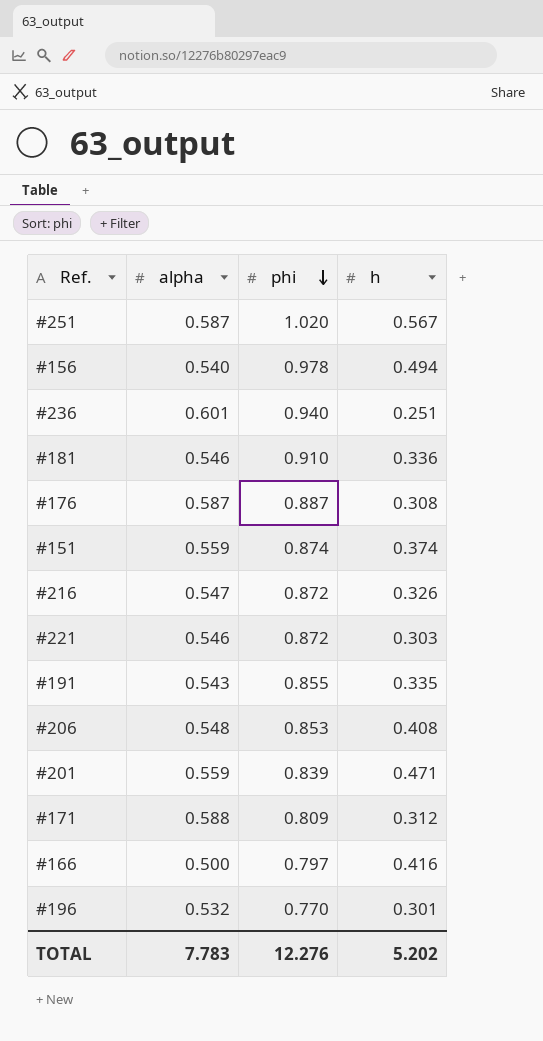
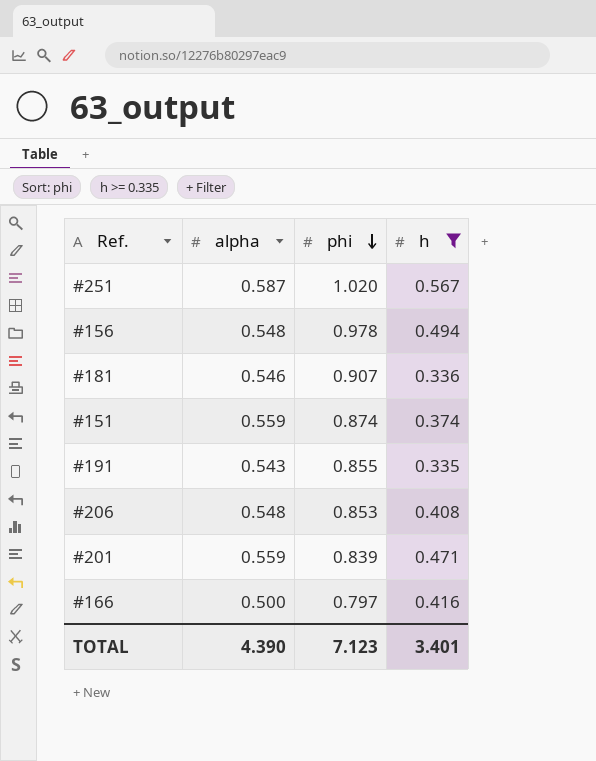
filter: none -> h >= 0.335
#156 | alpha: 0.540 -> 0.548
#181 | phi: 0.910 -> 0.907
TOTAL | alpha: 7.783 -> 4.390
TOTAL | phi: 12.276 -> 7.123
TOTAL | h: 5.202 -> 3.401

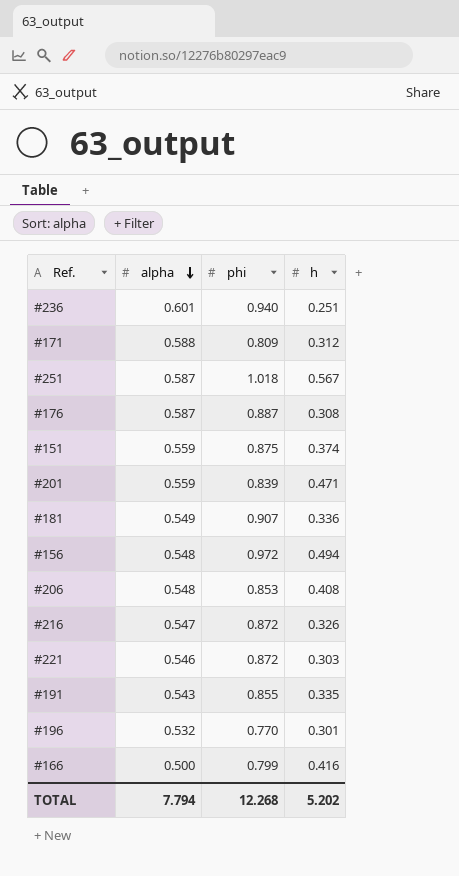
filter: h >= 0.335 -> none
row order: phi descending -> alpha descending
#251 | phi: 1.020 -> 1.018
#151 | phi: 0.874 -> 0.875
#181 | alpha: 0.546 -> 0.549
#156 | phi: 0.978 -> 0.972
#166 | phi: 0.797 -> 0.799
TOTAL | alpha: 4.390 -> 7.794
TOTAL | phi: 7.123 -> 12.268
TOTAL | h: 3.401 -> 5.202

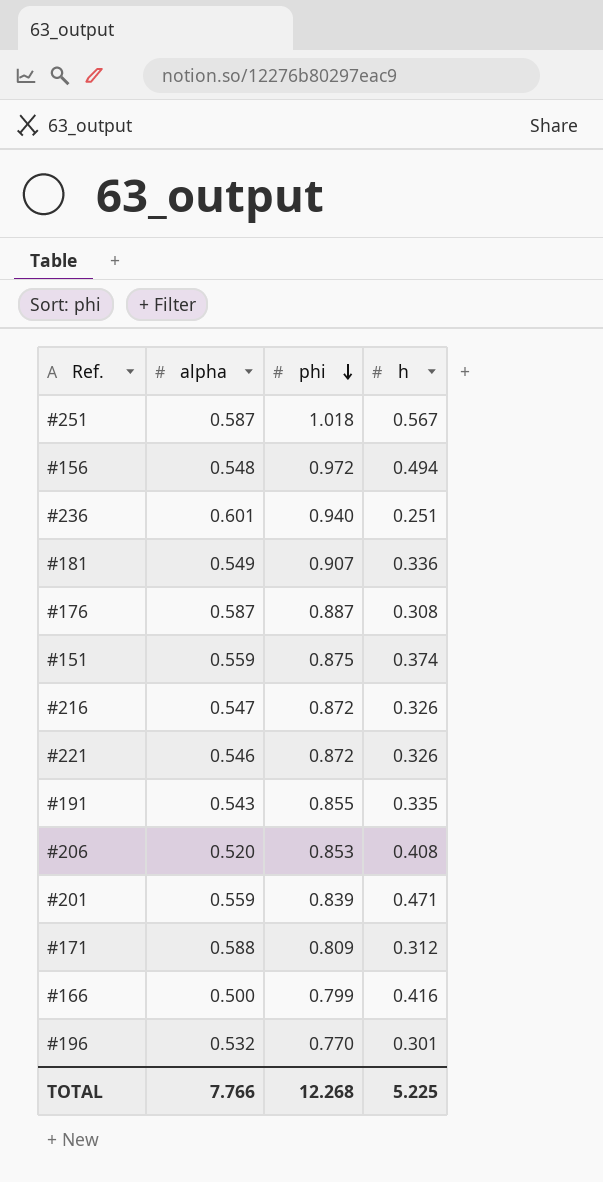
row order: alpha descending -> phi descending
#221 | h: 0.303 -> 0.326
#206 | alpha: 0.548 -> 0.520
TOTAL | alpha: 7.794 -> 7.766
TOTAL | h: 5.202 -> 5.225

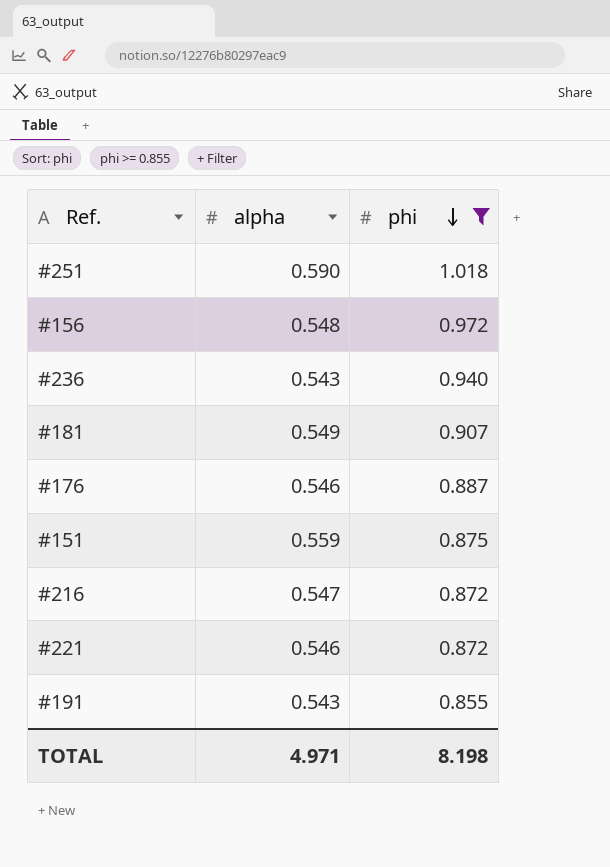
filter: none -> phi >= 0.855
column h | position: 4 -> none
#251 | alpha: 0.587 -> 0.590
#236 | alpha: 0.601 -> 0.543
#176 | alpha: 0.587 -> 0.546
TOTAL | alpha: 7.766 -> 4.971
TOTAL | phi: 12.268 -> 8.198

